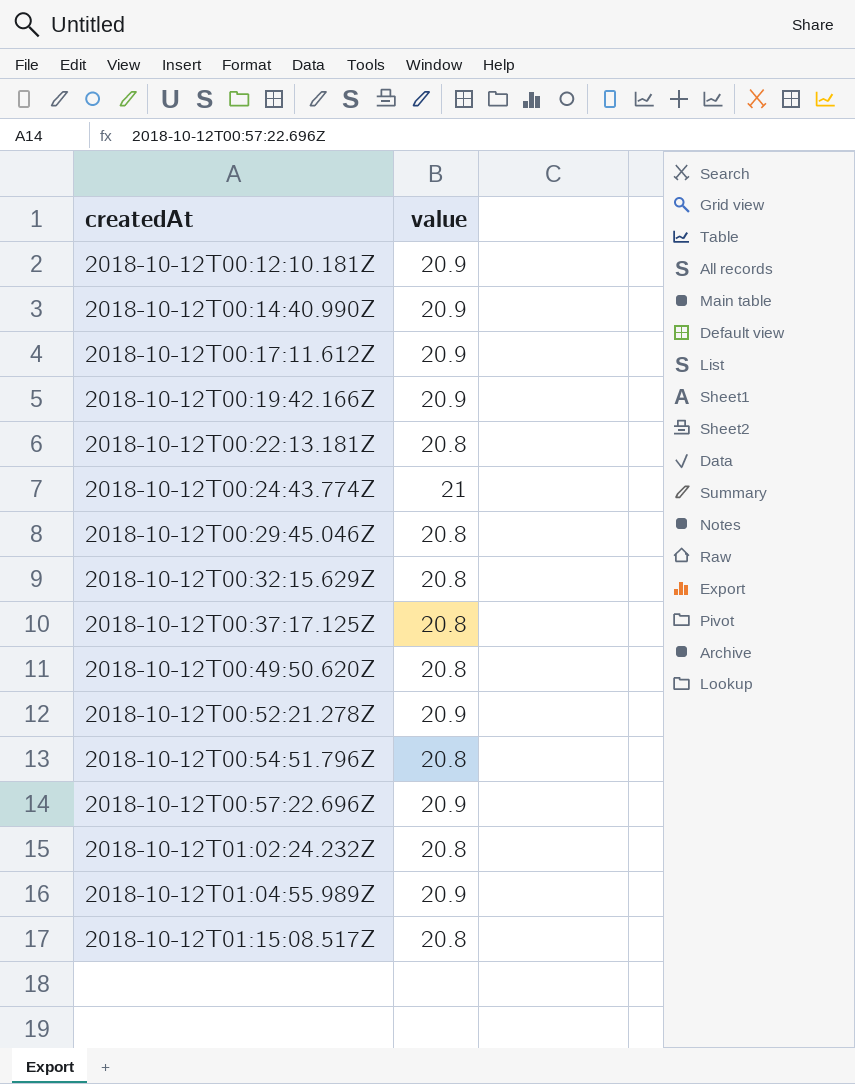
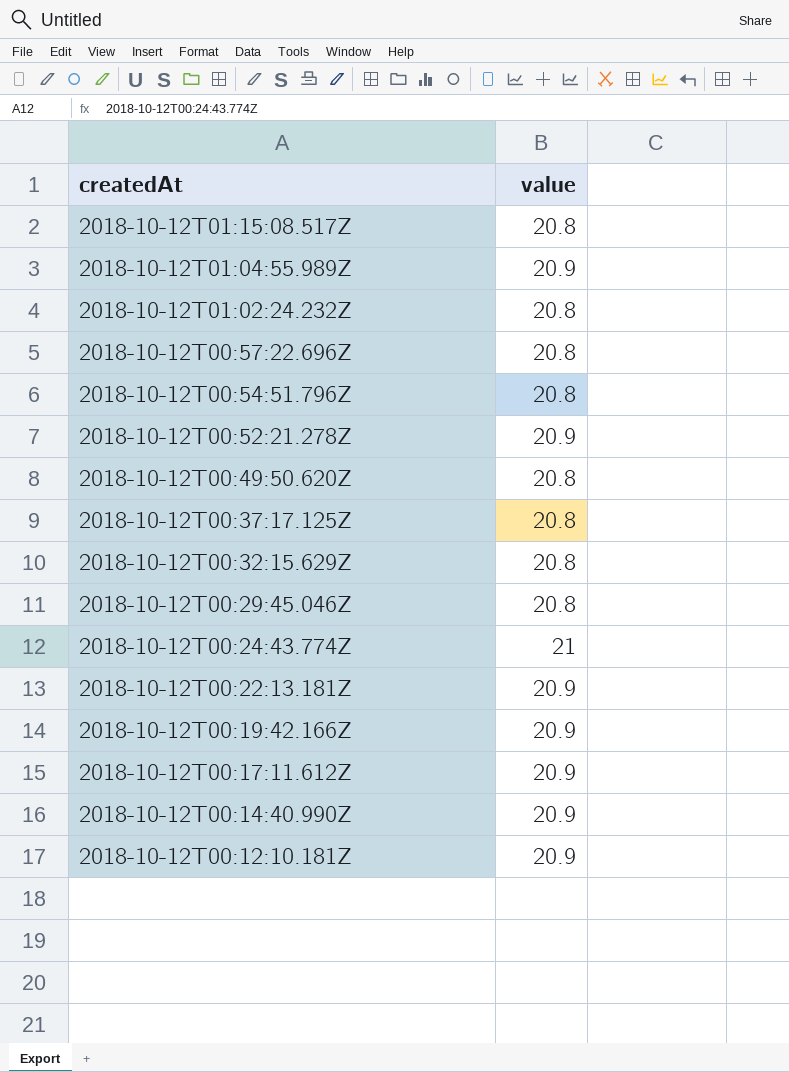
row order: createdAt ascending -> createdAt descending
2018-10-12T00:57:22.696Z | value: 20.9 -> 20.8
2018-10-12T00:22:13.181Z | value: 20.8 -> 20.9

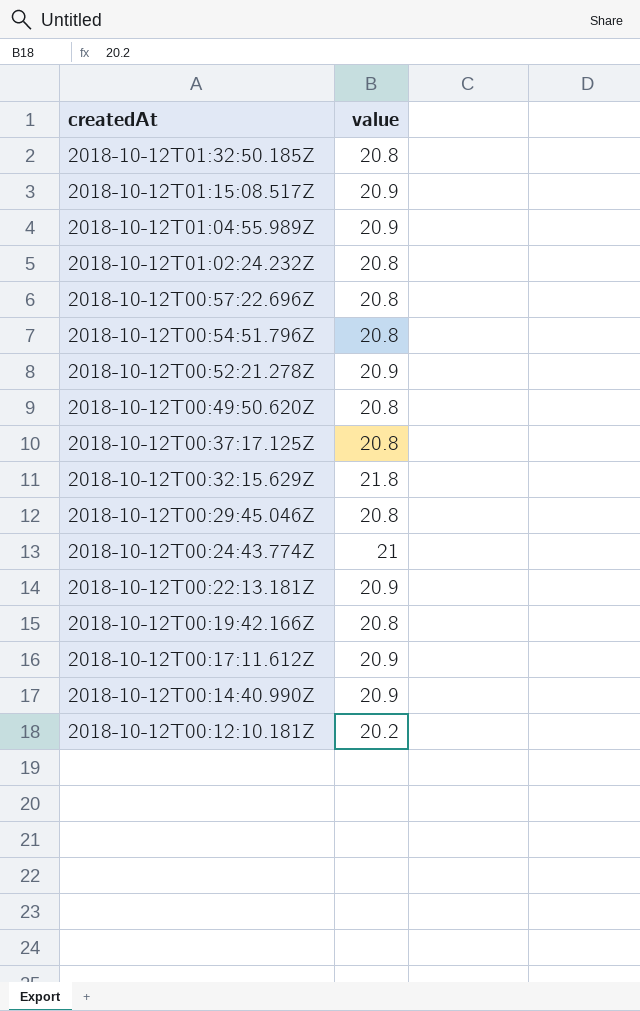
row 2018-10-12T01:32:50.185Z: none -> 20.8
2018-10-12T01:15:08.517Z | value: 20.8 -> 20.9
2018-10-12T00:32:15.629Z | value: 20.8 -> 21.8
2018-10-12T00:19:42.166Z | value: 20.9 -> 20.8
2018-10-12T00:12:10.181Z | value: 20.9 -> 20.2

